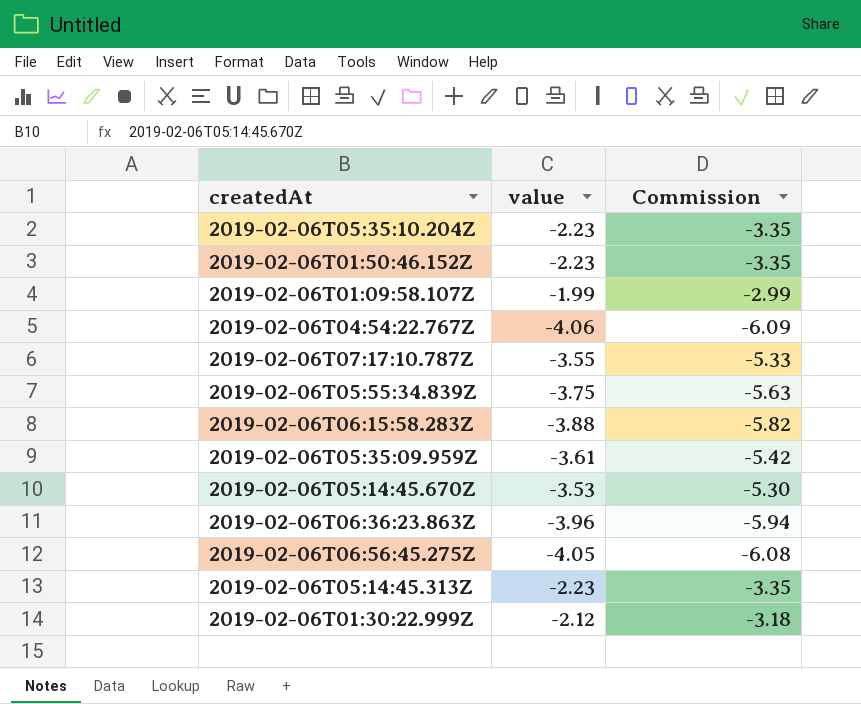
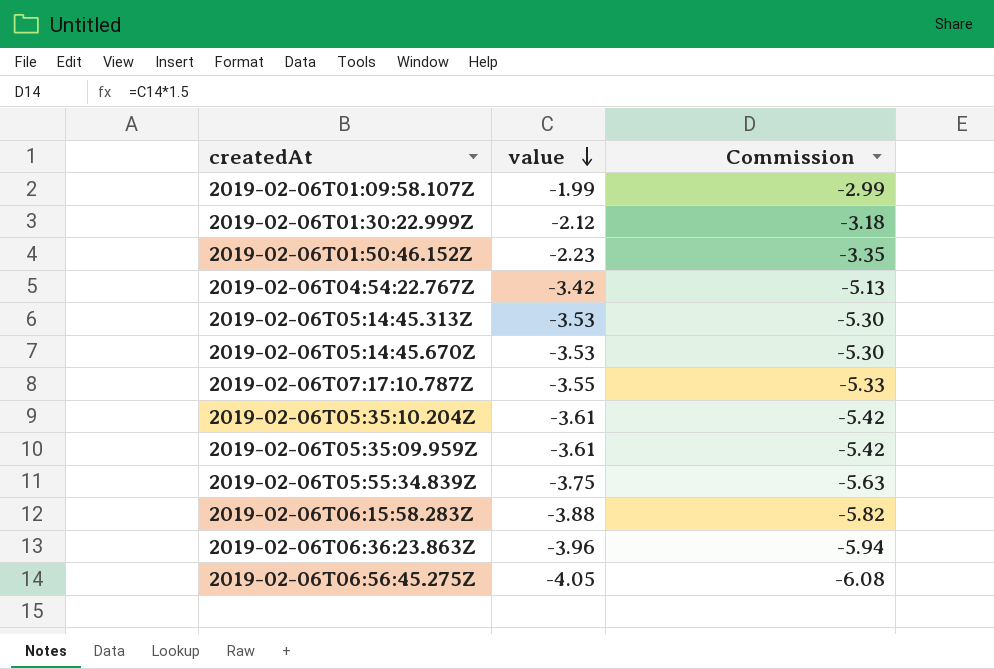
row order: none -> value descending
2019-02-06T04:54:22.767Z | value: -4.06 -> -3.42
2019-02-06T04:54:22.767Z | Commission: -6.09 -> -5.13
2019-02-06T05:14:45.313Z | value: -2.23 -> -3.53
2019-02-06T05:14:45.313Z | Commission: -3.35 -> -5.30
2019-02-06T05:35:10.204Z | value: -2.23 -> -3.61
2019-02-06T05:35:10.204Z | Commission: -3.35 -> -5.42

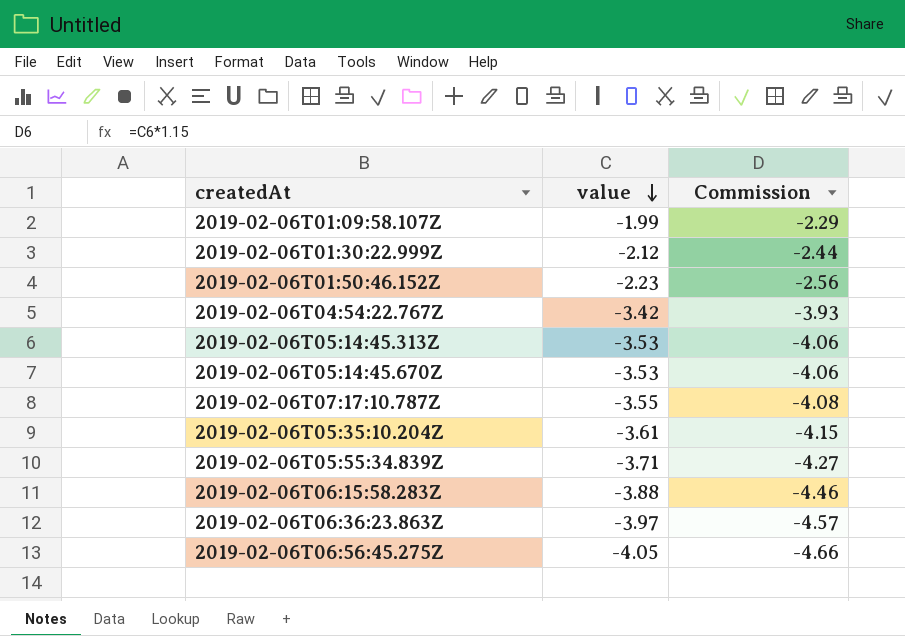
column Commission | formula: [value] * 1.5 -> [value] * 1.15
row 2019-02-06T05:35:09.959Z: -3.61 | -5.42 -> none
2019-02-06T05:55:34.839Z | value: -3.75 -> -3.71
2019-02-06T06:36:23.863Z | value: -3.96 -> -3.97

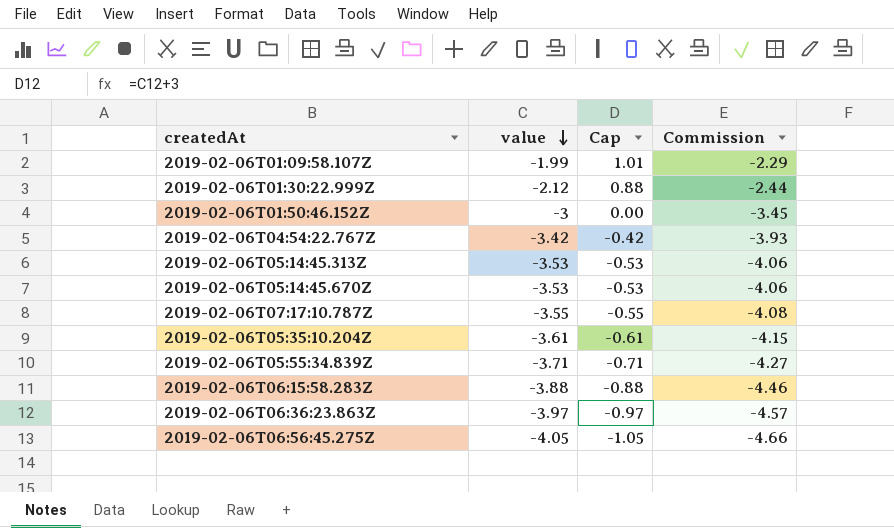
column Cap | formula: none -> [value] + 3
2019-02-06T01:50:46.152Z | value: -2.23 -> -3
2019-02-06T01:50:46.152Z | Commission: -2.56 -> -3.45

